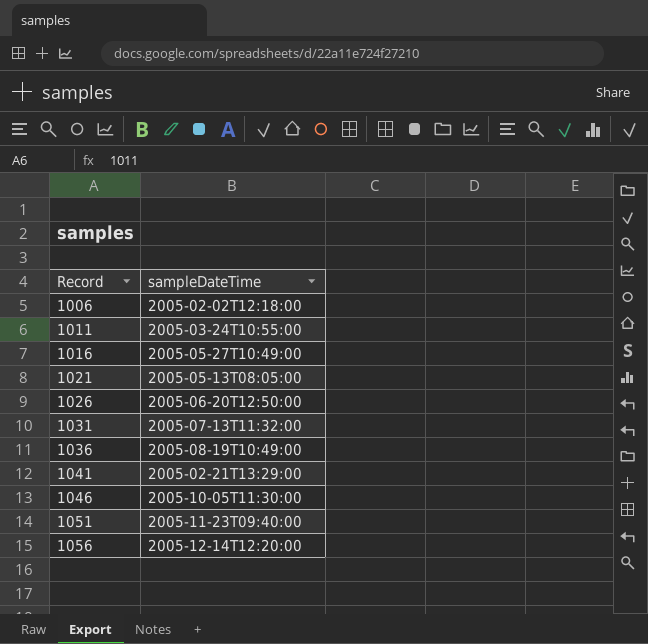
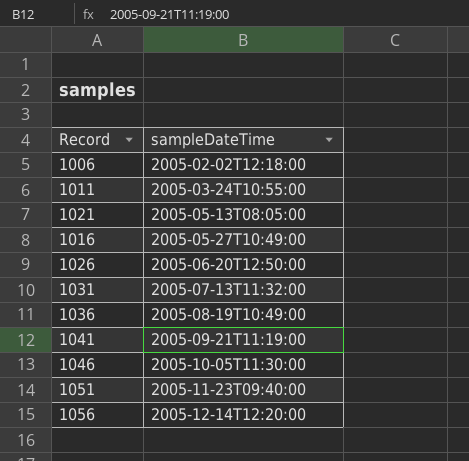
row order: Record ascending -> sampleDateTime ascending
1041 | sampleDateTime: 2005-02-21T13:29:00 -> 2005-09-21T11:19:00

